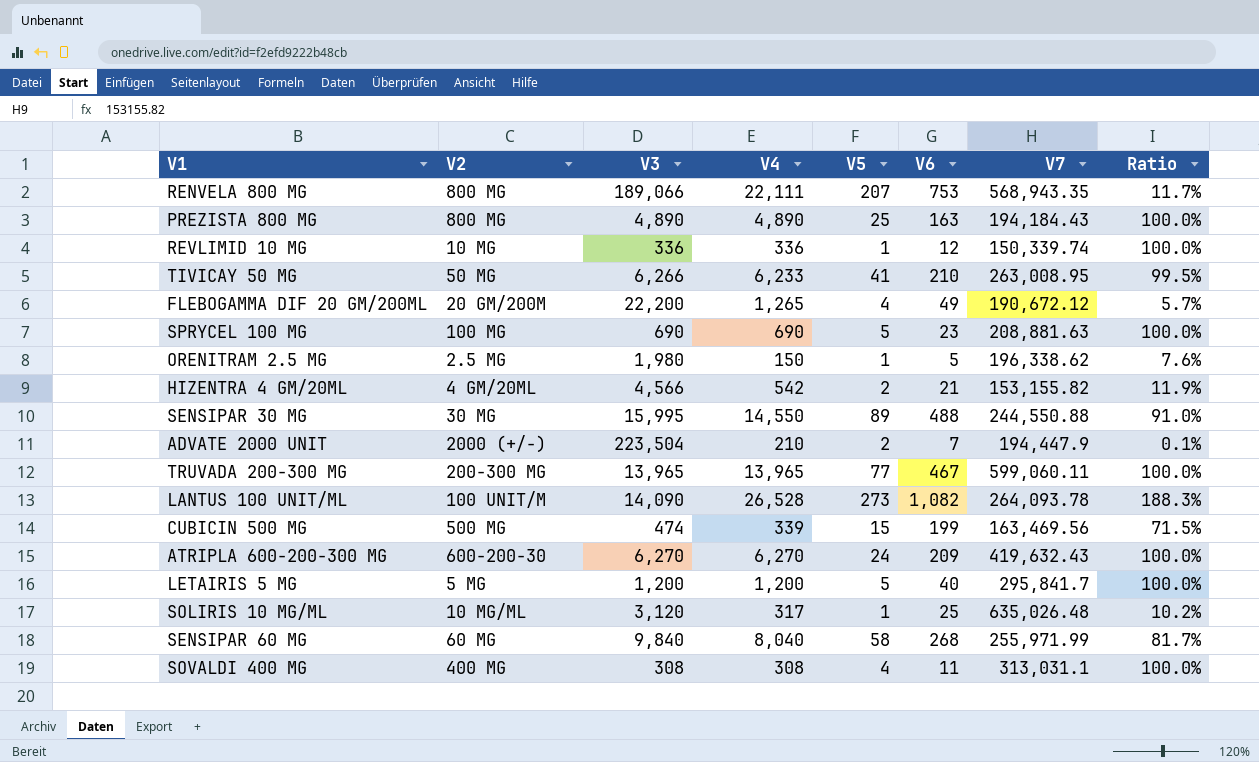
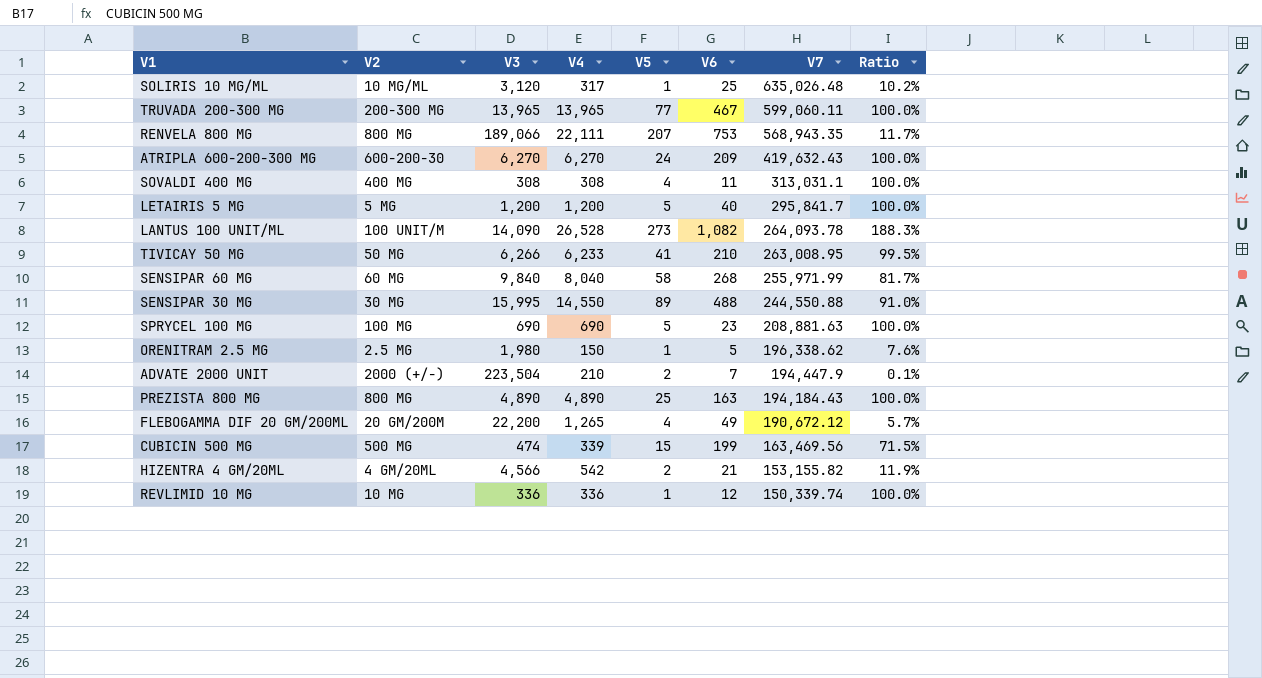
row order: none -> V7 descending

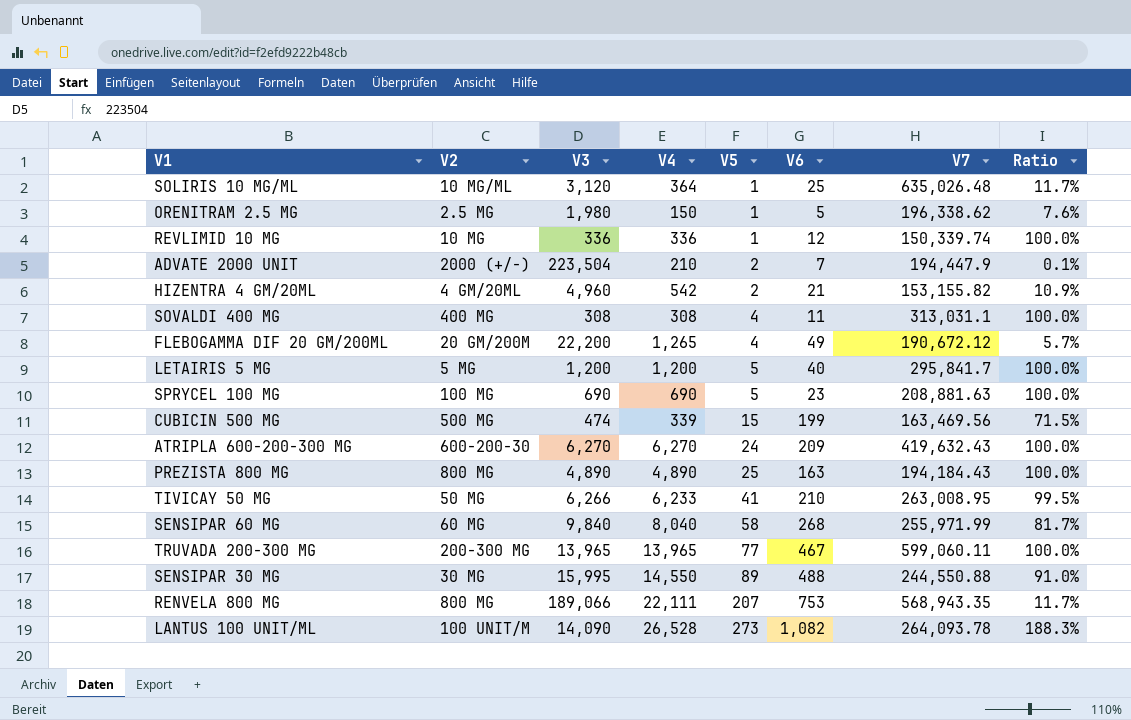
row order: V7 descending -> V5 ascending
SOLIRIS 10 MG/ML | V4: 317 -> 364
SOLIRIS 10 MG/ML | Ratio: 10.2% -> 11.7%
HIZENTRA 4 GM/20ML | V3: 4,566 -> 4,960
HIZENTRA 4 GM/20ML | Ratio: 11.9% -> 10.9%

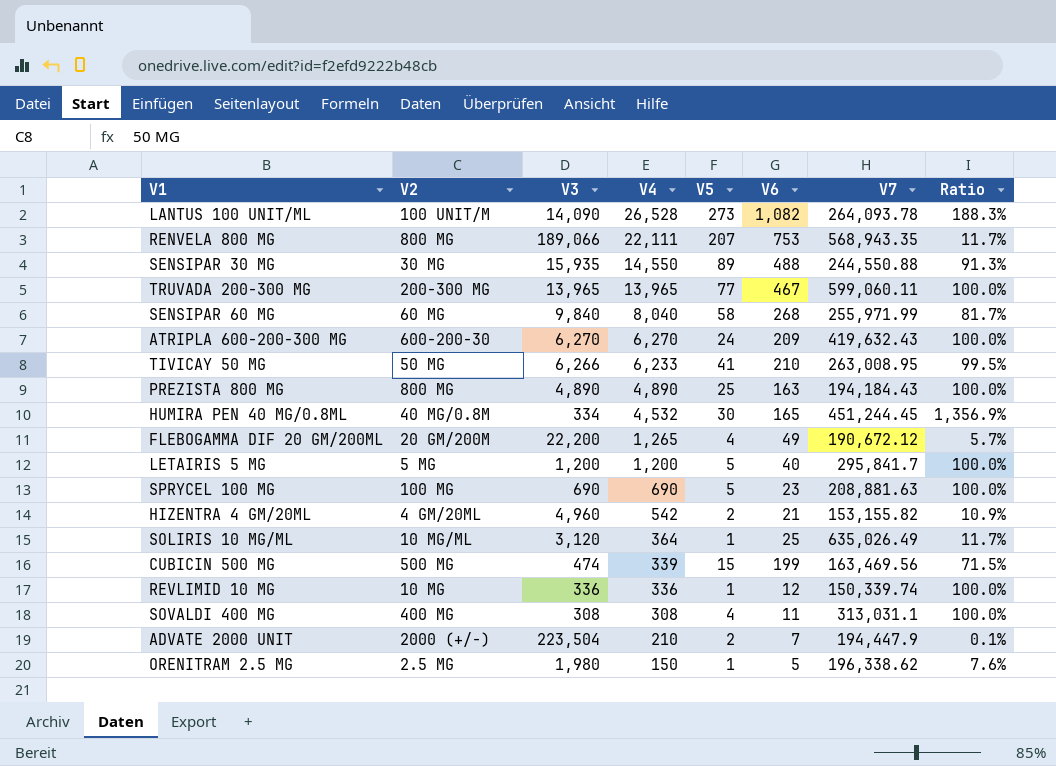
row order: V5 ascending -> V4 descending
SENSIPAR 30 MG | V3: 15,995 -> 15,935
SENSIPAR 30 MG | Ratio: 91.0% -> 91.3%
row HUMIRA PEN 40 MG/0.8ML: none -> 40 MG/0.8M | 334 | 4,532 | 30 | 165 | 451,244.45 | 1,356.9%
SOLIRIS 10 MG/ML | V7: 635,026.48 -> 635,026.49

